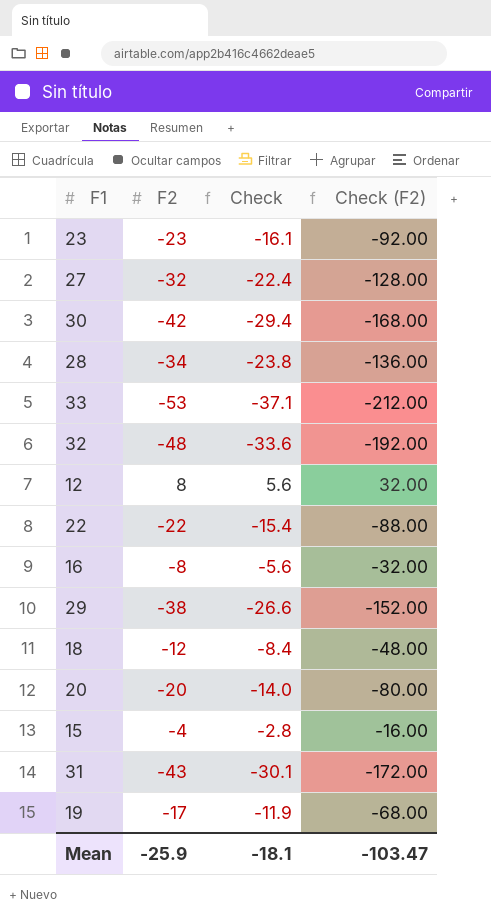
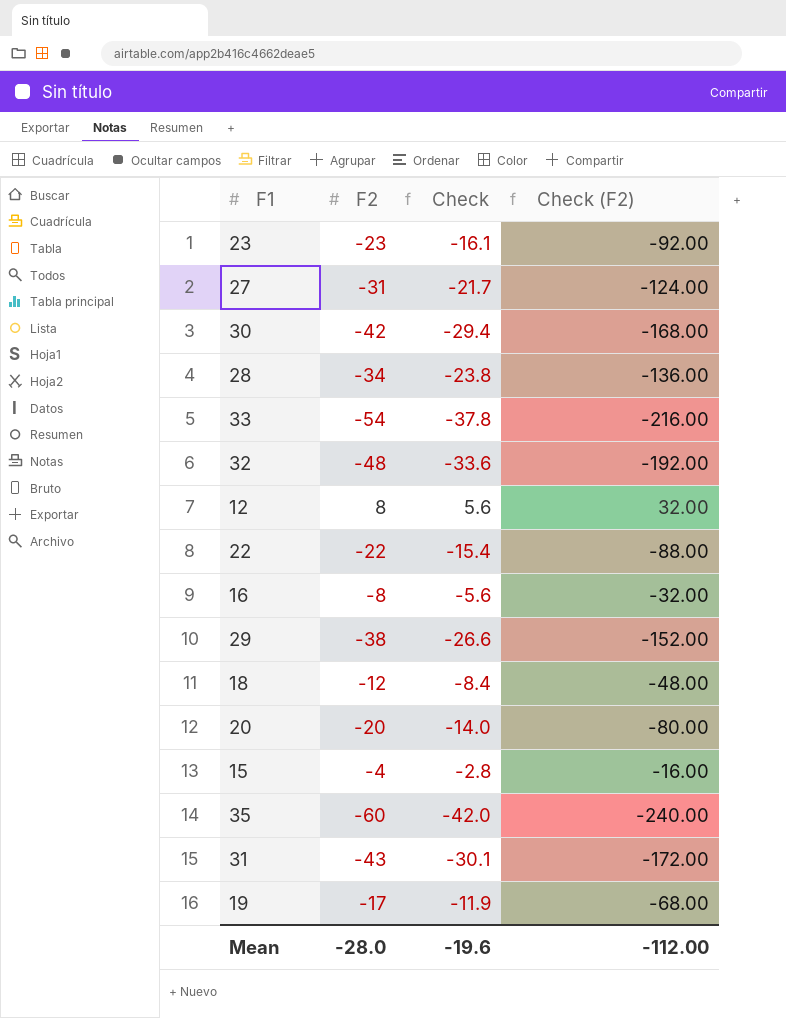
27 | F2: -32 -> -31
27 | Check: -22.4 -> -21.7
27 | Check (F2): -128.00 -> -124.00
33 | F2: -53 -> -54
33 | Check: -37.1 -> -37.8
33 | Check (F2): -212.00 -> -216.00
row 35: none -> -60 | -42.0 | -240.00
Mean | F2: -25.9 -> -28.0
Mean | Check: -18.1 -> -19.6
Mean | Check (F2): -103.47 -> -112.00

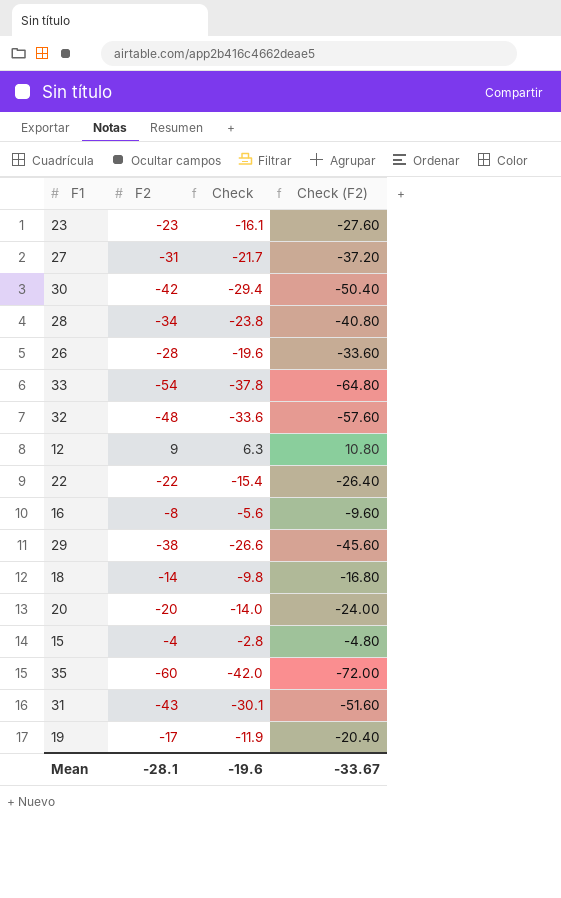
column Check (F2) | formula: [F2] * 4 -> [F2] * 1.2
row 26: none -> -28 | -19.6 | -33.60
12 | F2: 8 -> 9
12 | Check: 5.6 -> 6.3
18 | F2: -12 -> -14
18 | Check: -8.4 -> -9.8
Mean | F2: -28.0 -> -28.1
Mean | Check (F2): -112.00 -> -33.67

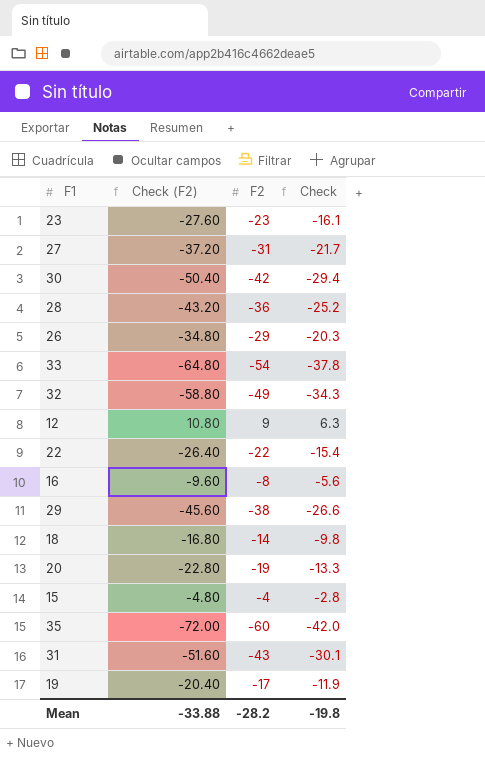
column Check (F2) | position: 4 -> 2
28 | Check (F2): -40.80 -> -43.20
28 | F2: -34 -> -36
28 | Check: -23.8 -> -25.2
26 | Check (F2): -33.60 -> -34.80
26 | F2: -28 -> -29
26 | Check: -19.6 -> -20.3
32 | Check (F2): -57.60 -> -58.80
32 | F2: -48 -> -49
32 | Check: -33.6 -> -34.3
20 | Check (F2): -24.00 -> -22.80
20 | F2: -20 -> -19
20 | Check: -14.0 -> -13.3
Mean | Check (F2): -33.67 -> -33.88
Mean | F2: -28.1 -> -28.2
Mean | Check: -19.6 -> -19.8

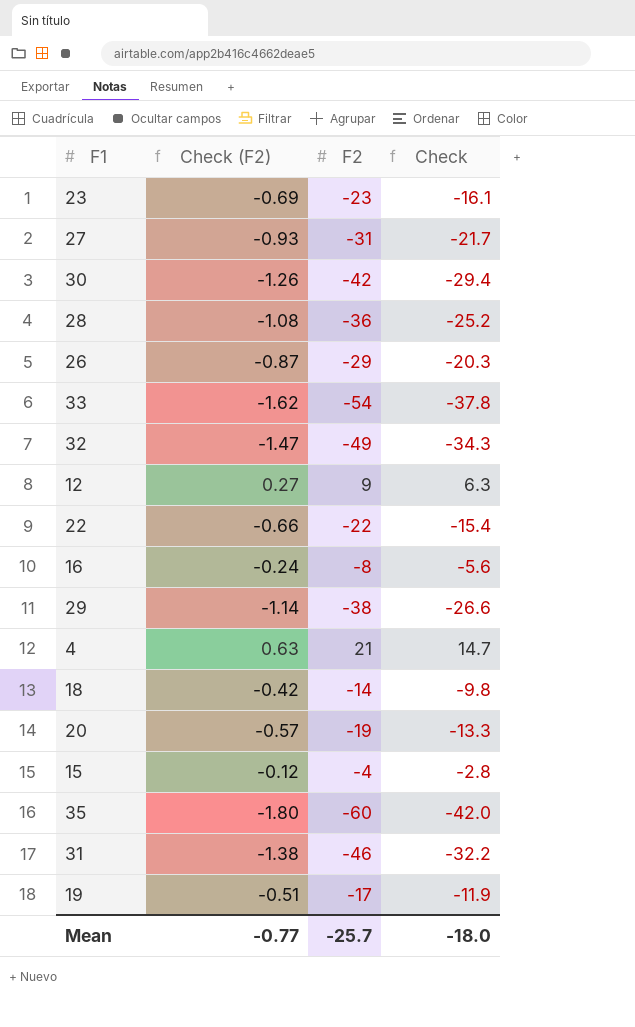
column Check (F2) | formula: [F2] * 1.2 -> [F2] * 0.03
row 4: none -> 0.63 | 21 | 14.7
31 | F2: -43 -> -46
31 | Check: -30.1 -> -32.2
Mean | Check (F2): -33.88 -> -0.77
Mean | F2: -28.2 -> -25.7
Mean | Check: -19.8 -> -18.0

